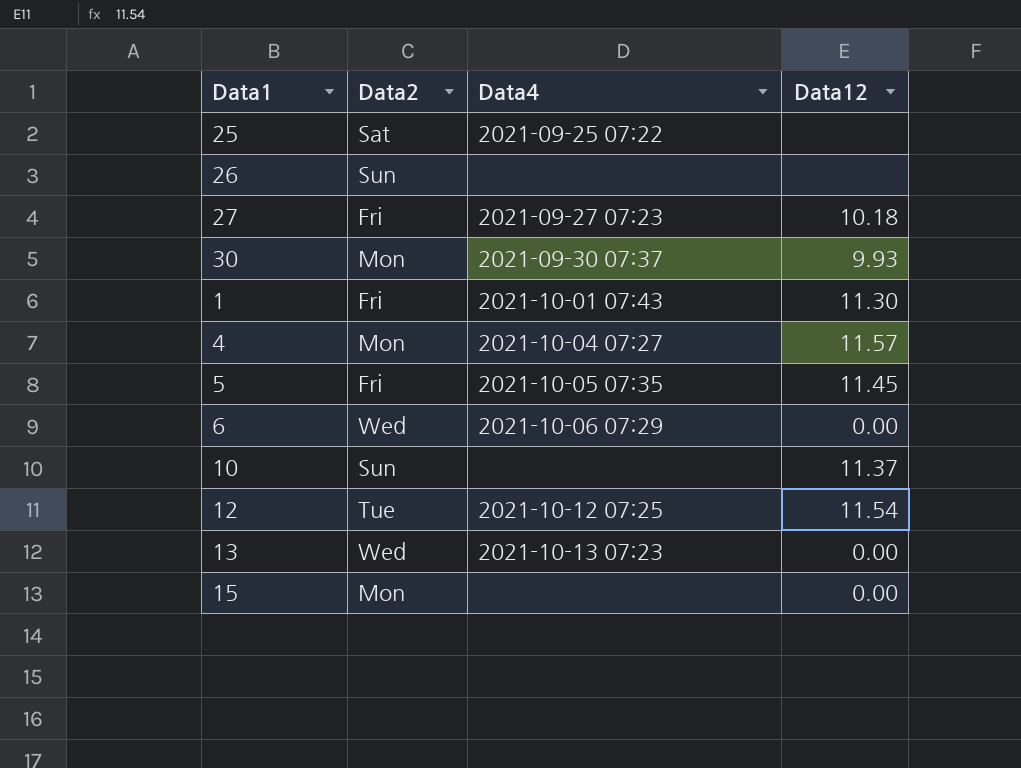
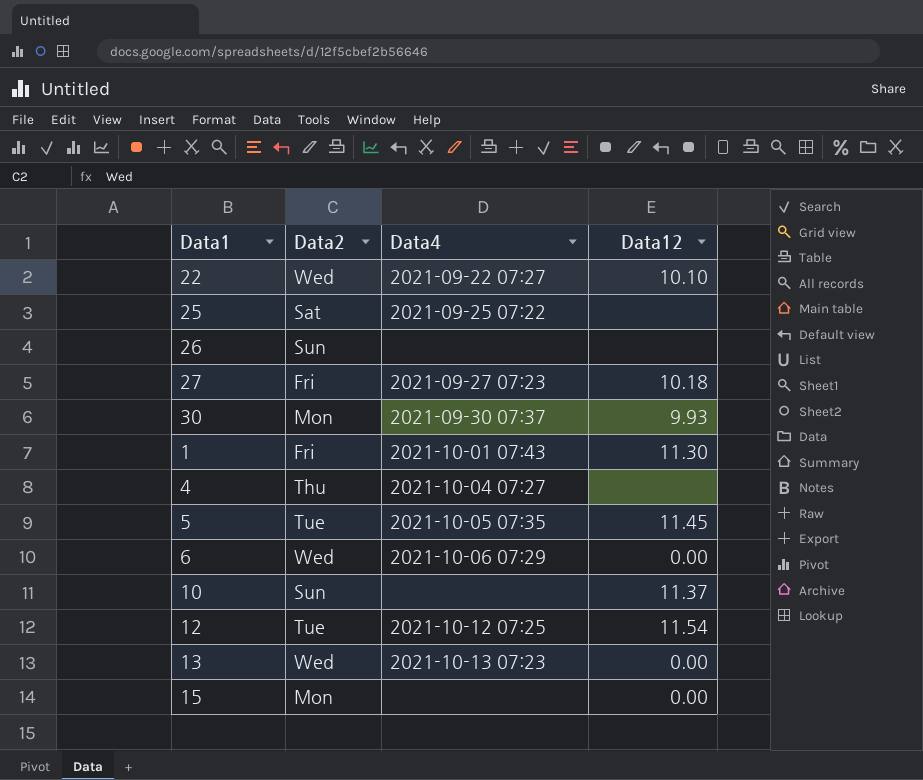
row 22: none -> Wed | 2021-09-22 07:27 | 10.10
4 | Data2: Mon -> Thu
4 | Data12: 11.57 -> none
5 | Data2: Fri -> Tue

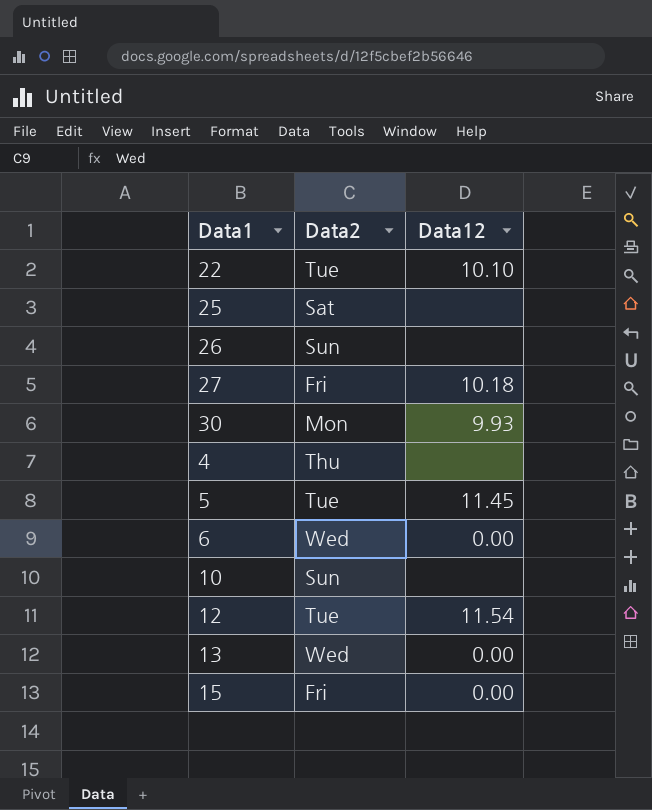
column Data4 | position: 3 -> none
row 1: Fri | 2021-10-01 07:43 | 11.30 -> none
22 | Data2: Wed -> Tue
10 | Data12: 11.37 -> none
15 | Data2: Mon -> Fri

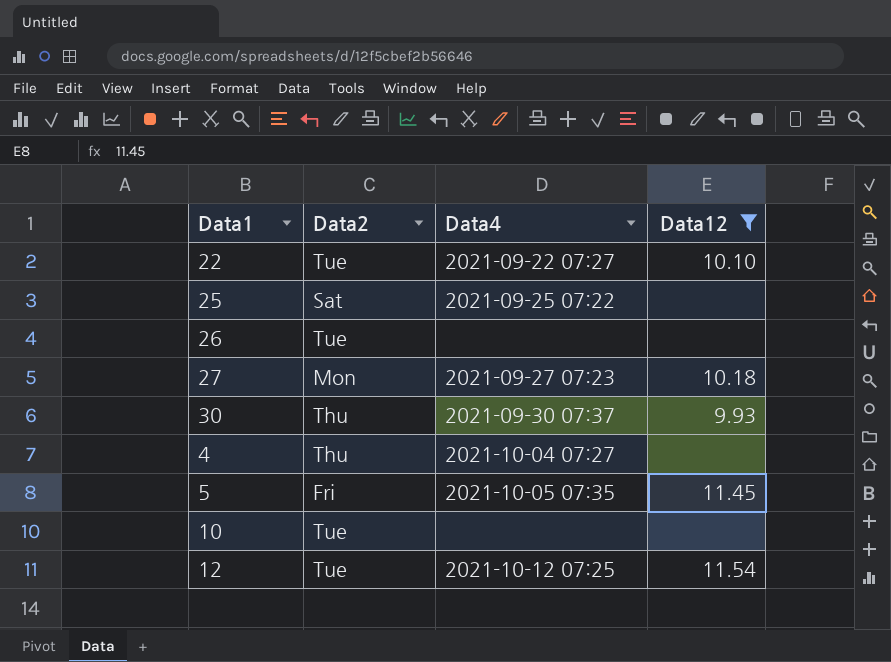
filter: none -> Data12 != 0.00
column Data4 | position: none -> 3
26 | Data2: Sun -> Tue
27 | Data2: Fri -> Mon
30 | Data2: Mon -> Thu
5 | Data2: Tue -> Fri
10 | Data2: Sun -> Tue

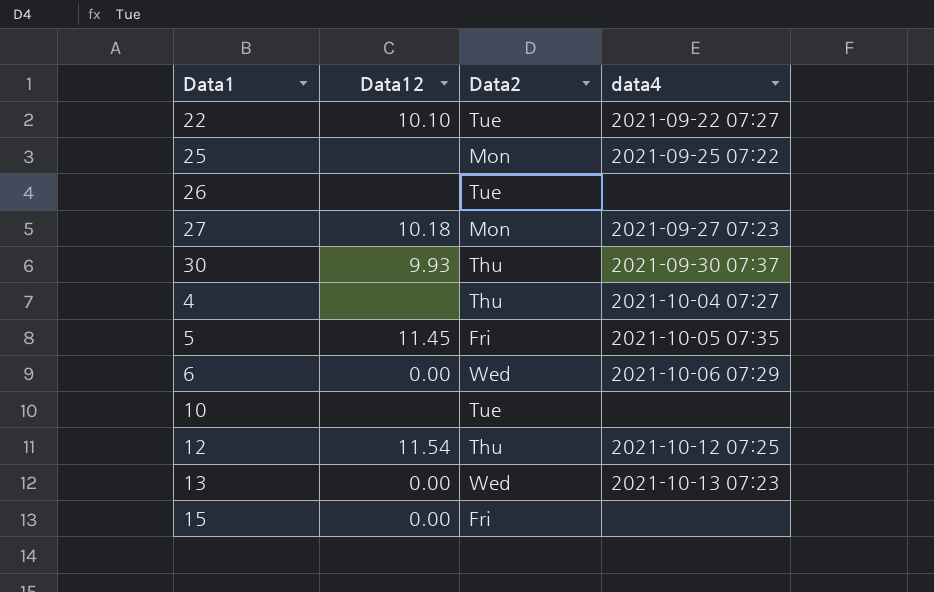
filter: Data12 != 0.00 -> none
column Data12 | position: 4 -> 2
column name: Data4 -> data4
25 | Data2: Sat -> Mon
12 | Data2: Tue -> Thu

